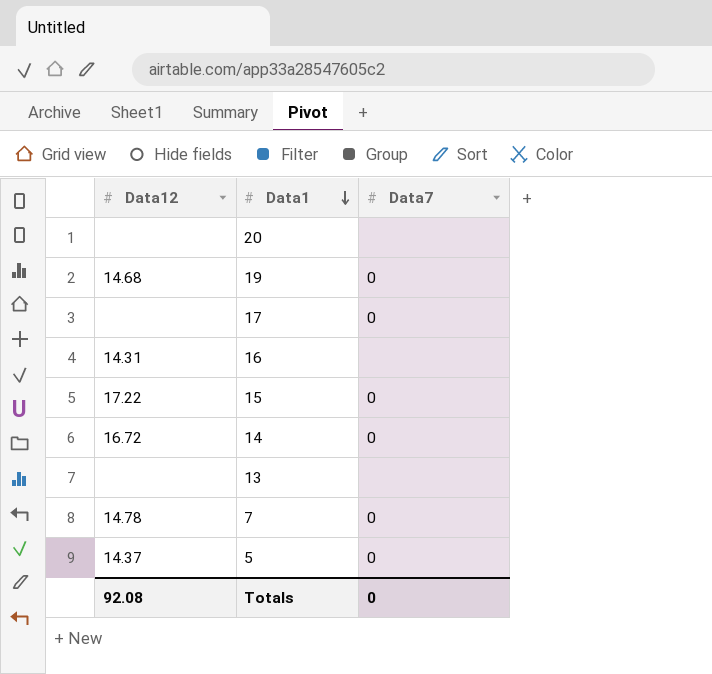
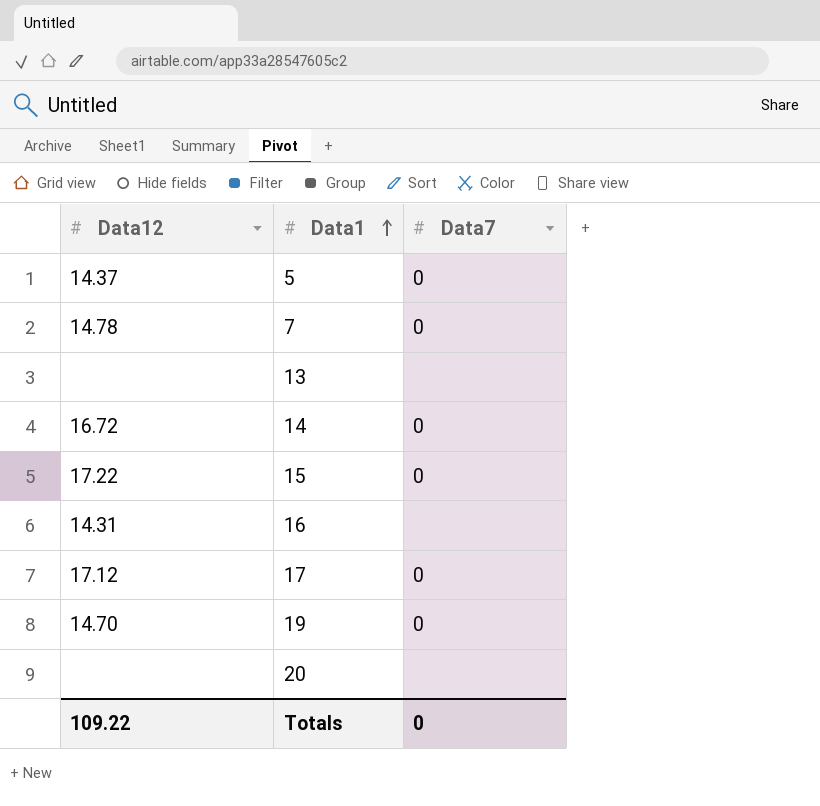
row order: Data1 descending -> Data1 ascending
17 | Data12: none -> 17.12
19 | Data12: 14.68 -> 14.70
Totals | Data12: 92.08 -> 109.22

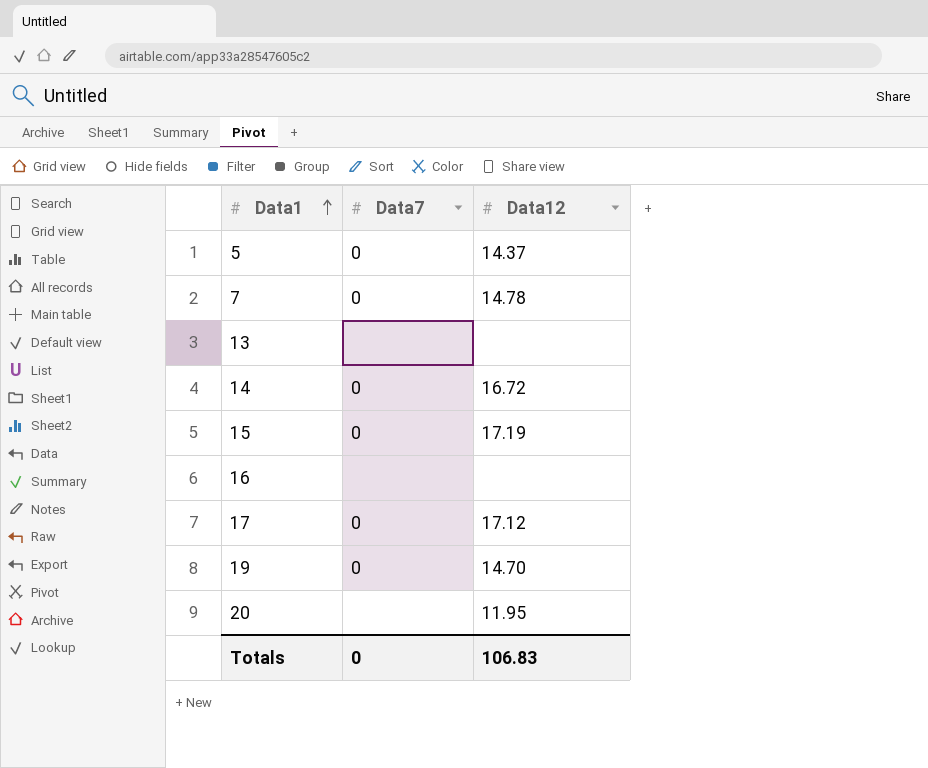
column Data12 | position: 1 -> 3
15 | Data12: 17.22 -> 17.19
16 | Data12: 14.31 -> none
20 | Data12: none -> 11.95
Totals | Data12: 109.22 -> 106.83

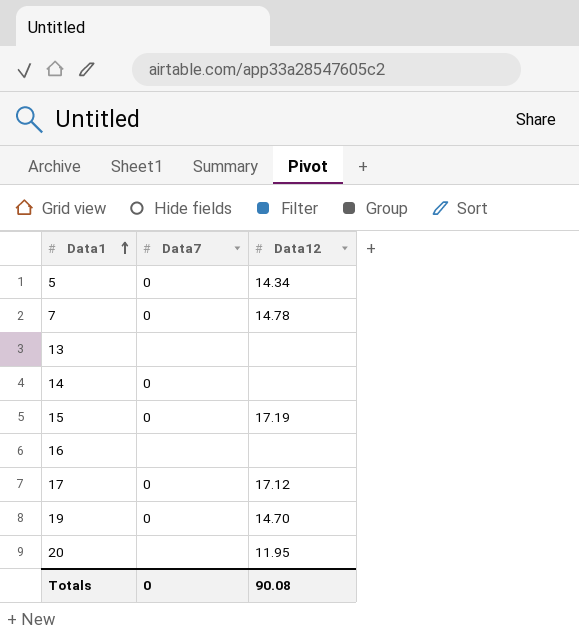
5 | Data12: 14.37 -> 14.34
14 | Data12: 16.72 -> none
Totals | Data12: 106.83 -> 90.08

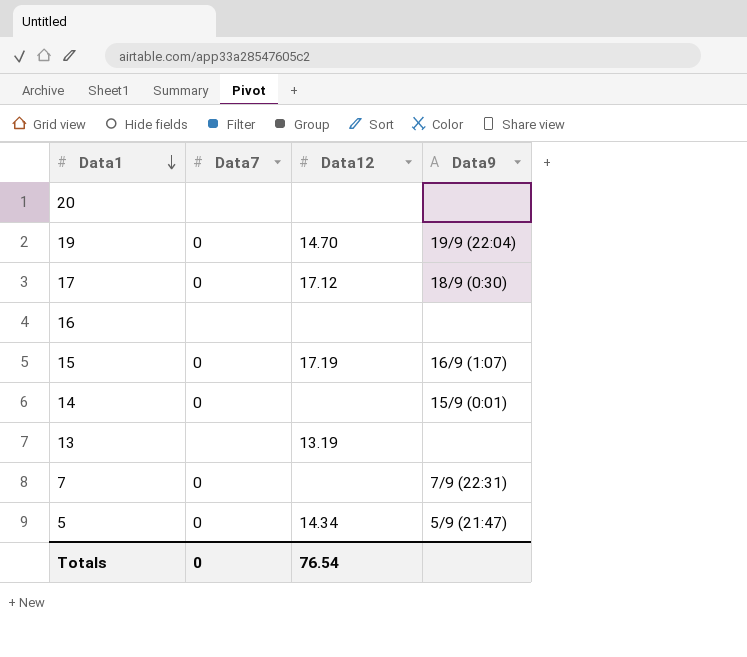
row order: Data1 ascending -> Data1 descending
column Data9 | position: none -> 4
20 | Data12: 11.95 -> none
13 | Data12: none -> 13.19
7 | Data12: 14.78 -> none
Totals | Data12: 90.08 -> 76.54

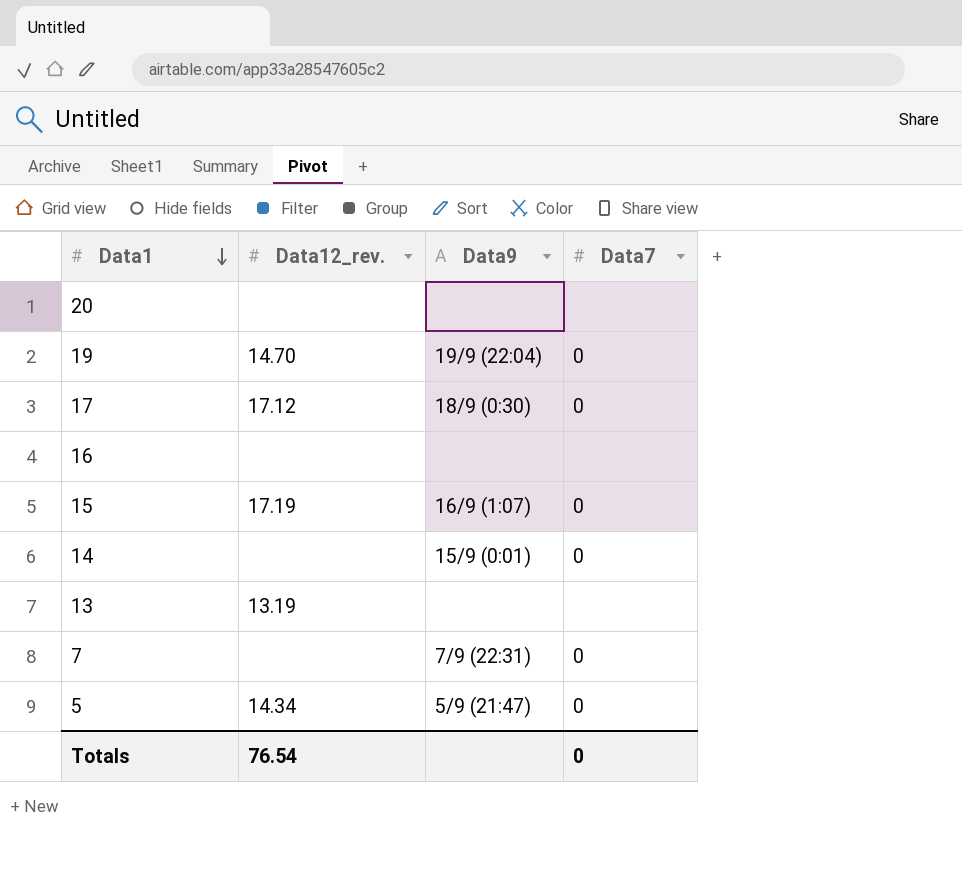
column name: Data12 -> Data12_rev.
column Data7 | position: 2 -> 4

